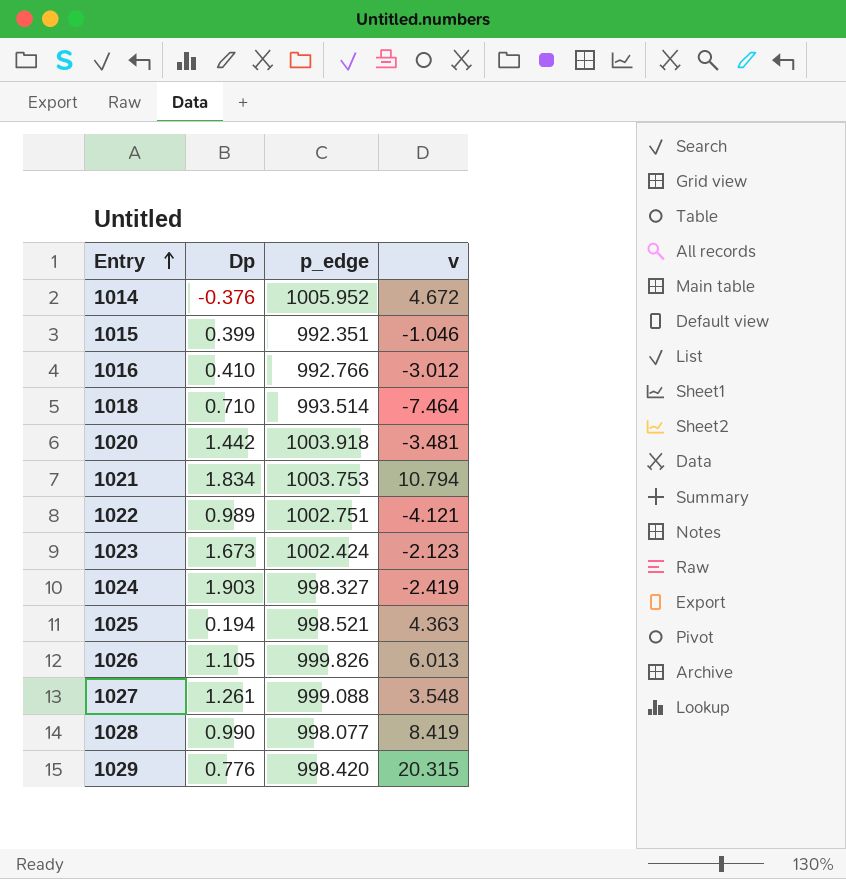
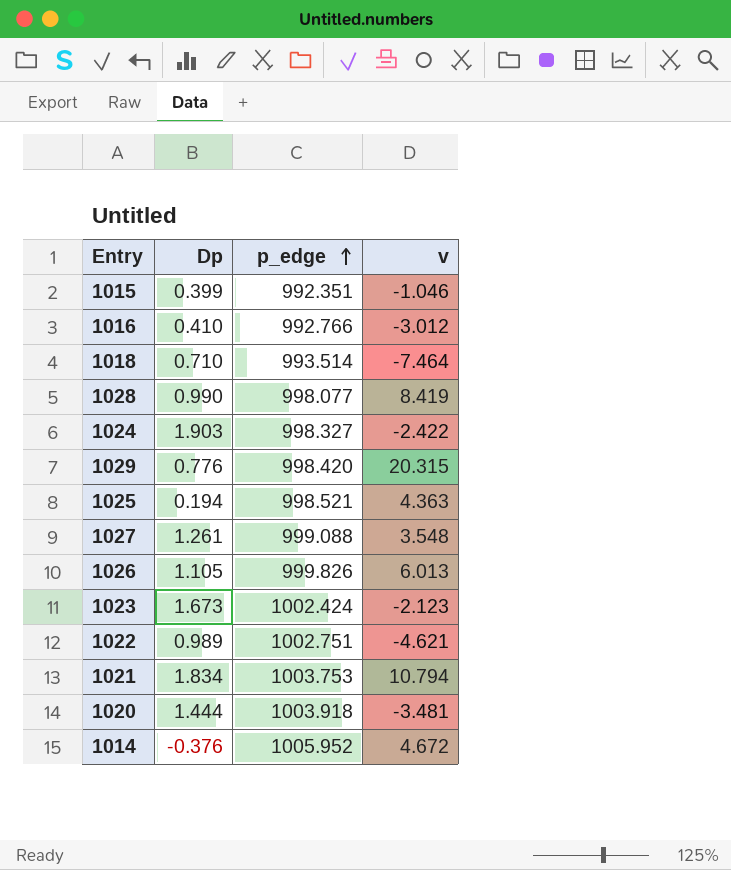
row order: Entry ascending -> p_edge ascending
1024 | v: -2.419 -> -2.422
1022 | v: -4.121 -> -4.621
1020 | Dp: 1.442 -> 1.444

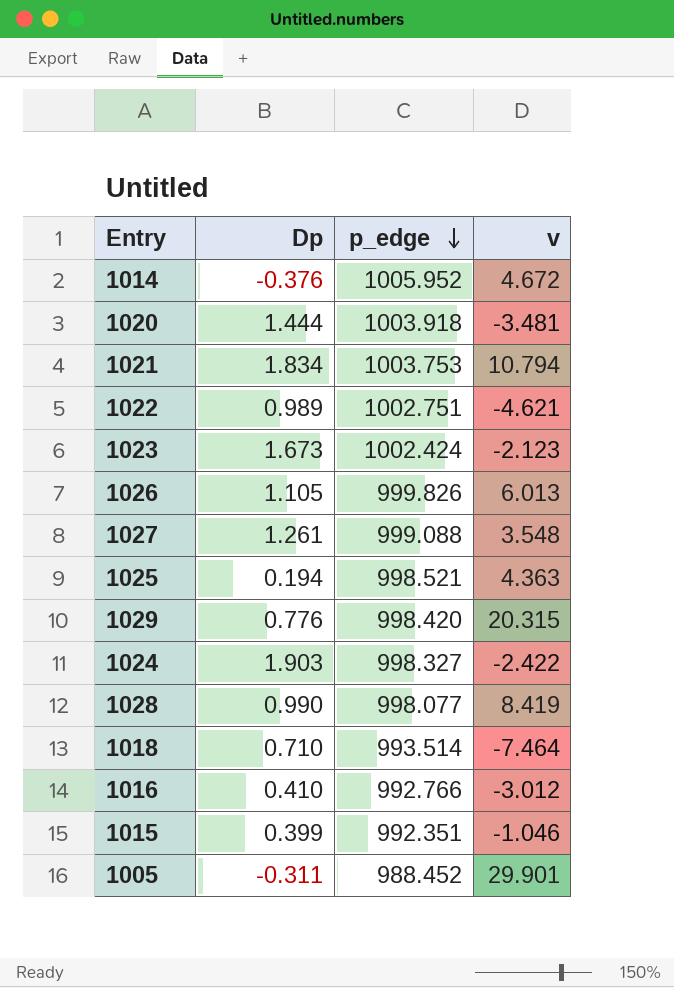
row order: p_edge ascending -> p_edge descending
row 1005: none -> -0.311 | 988.452 | 29.901

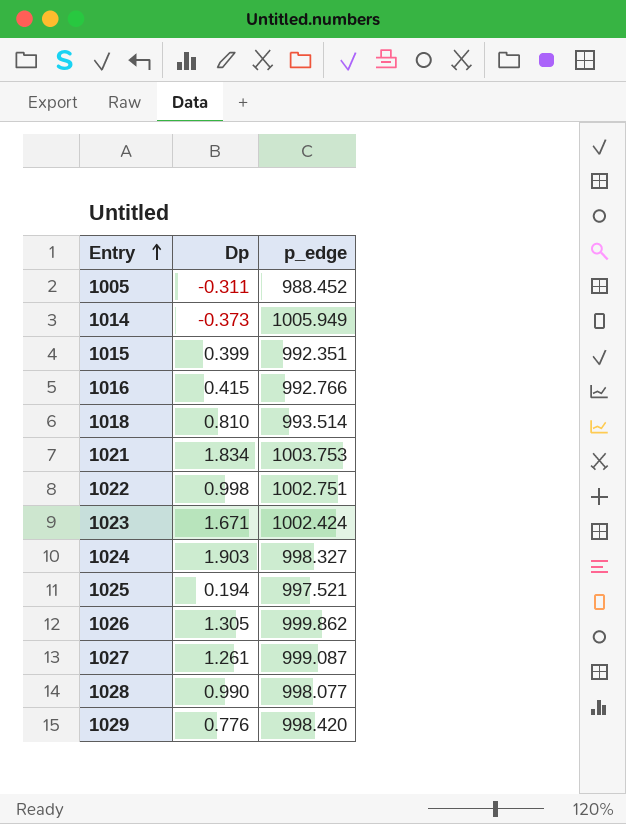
row order: p_edge descending -> Entry ascending
column v | position: 4 -> none
row 1020: 1.444 | 1003.918 | -3.481 -> none
1014 | Dp: -0.376 -> -0.373
1014 | p_edge: 1005.952 -> 1005.949
1016 | Dp: 0.410 -> 0.415
1018 | Dp: 0.710 -> 0.810
1022 | Dp: 0.989 -> 0.998
1023 | Dp: 1.673 -> 1.671
1025 | p_edge: 998.521 -> 997.521
1026 | Dp: 1.105 -> 1.305
1026 | p_edge: 999.826 -> 999.862
1027 | p_edge: 999.088 -> 999.087

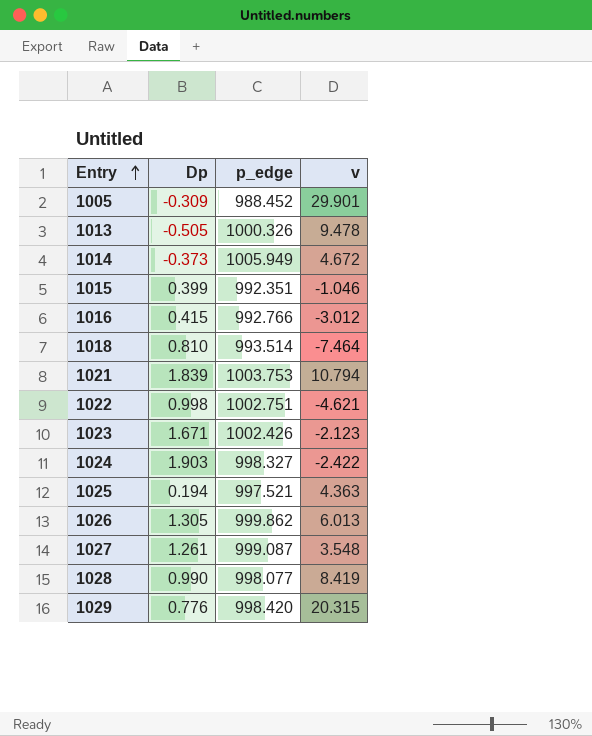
column v | position: none -> 4
1005 | Dp: -0.311 -> -0.309
row 1013: none -> -0.505 | 1000.326 | 9.478
1021 | Dp: 1.834 -> 1.839
1023 | p_edge: 1002.424 -> 1002.426

